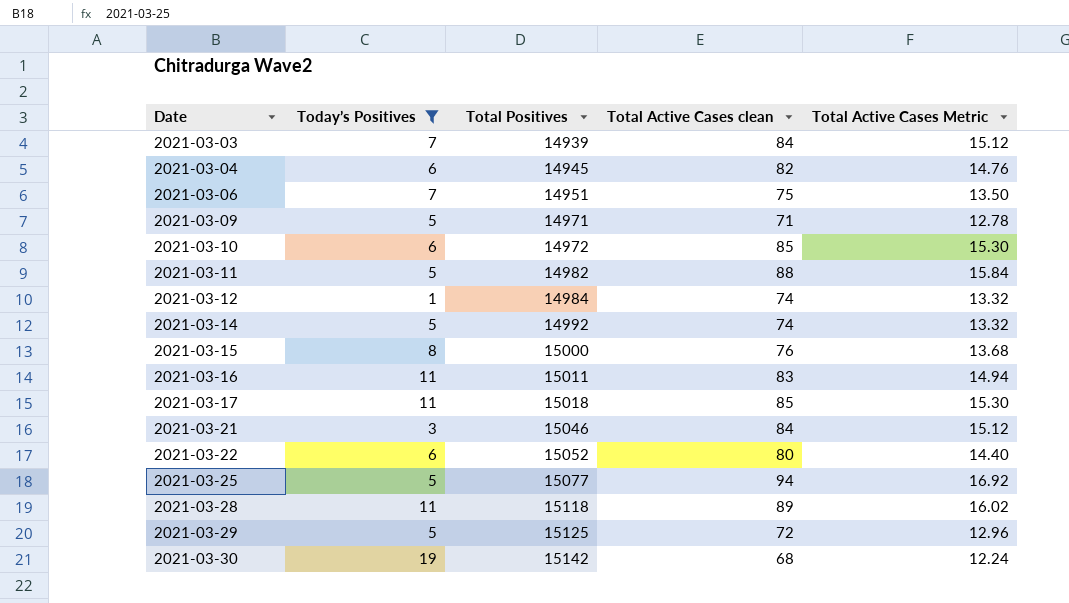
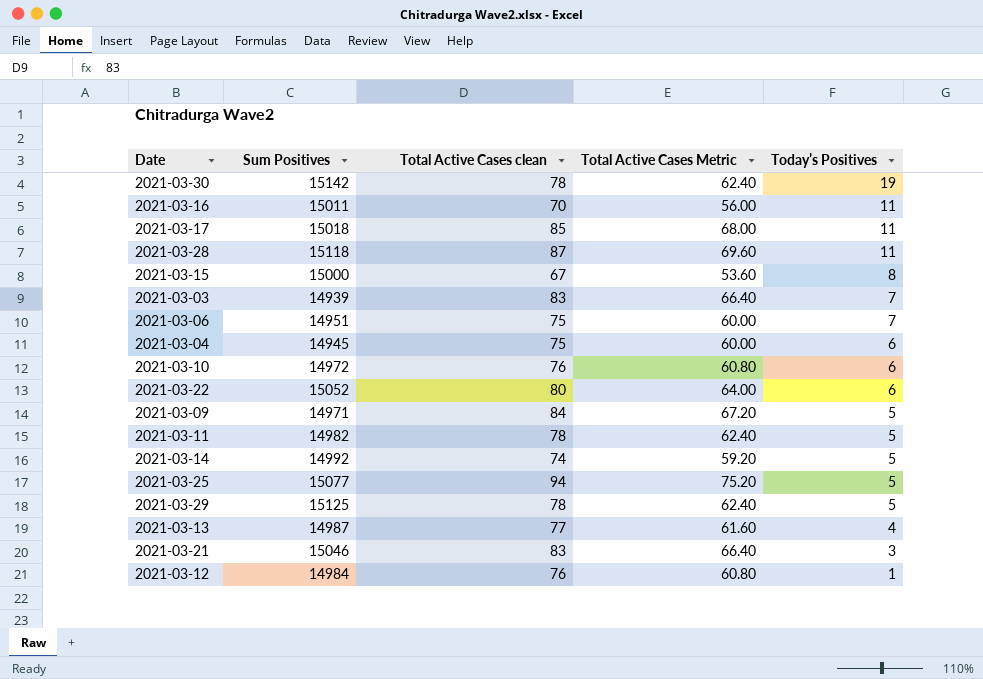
filter: Today’s Positives != 4 -> none
row order: Date ascending -> Today’s Positives descending
column name: Total Positives -> Sum Positives
column Total Active Cases Metric | formula: [Total Active Cases clean] * 0.18 -> [Total Active Cases clean] * 0.8
column Today’s Positives | position: 2 -> 5
2021-03-30 | Total Active Cases clean: 68 -> 78
2021-03-16 | Total Active Cases clean: 83 -> 70
2021-03-28 | Total Active Cases clean: 89 -> 87
2021-03-15 | Total Active Cases clean: 76 -> 67
2021-03-03 | Total Active Cases clean: 84 -> 83
2021-03-04 | Total Active Cases clean: 82 -> 75
2021-03-10 | Total Active Cases clean: 85 -> 76
2021-03-09 | Total Active Cases clean: 71 -> 84
2021-03-11 | Total Active Cases clean: 88 -> 78
2021-03-29 | Total Active Cases clean: 72 -> 78
2021-03-21 | Total Active Cases clean: 84 -> 83
2021-03-12 | Total Active Cases clean: 74 -> 76

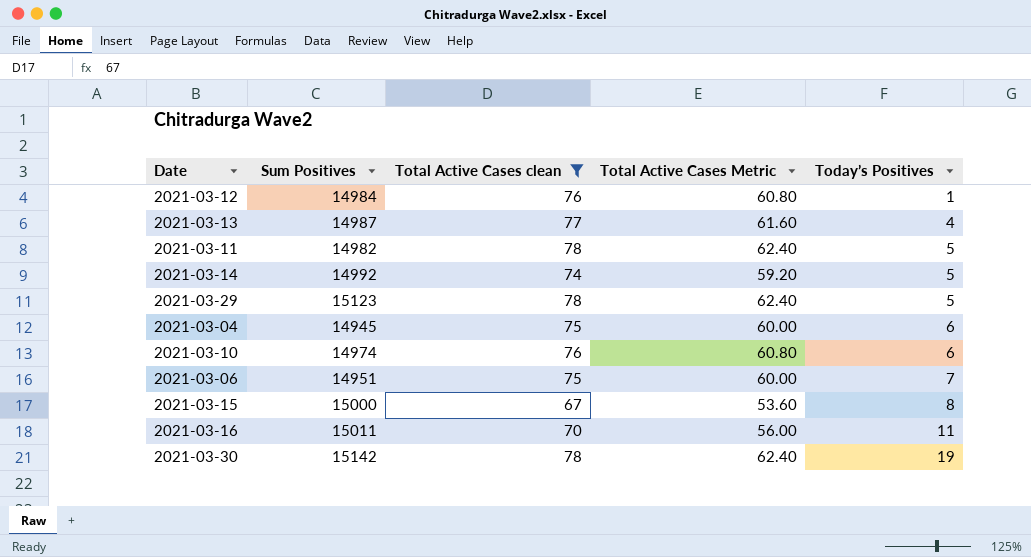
filter: none -> Total Active Cases clean <= 78
row order: Today’s Positives descending -> Today’s Positives ascending
2021-03-29 | Sum Positives: 15125 -> 15123
2021-03-10 | Sum Positives: 14972 -> 14974

